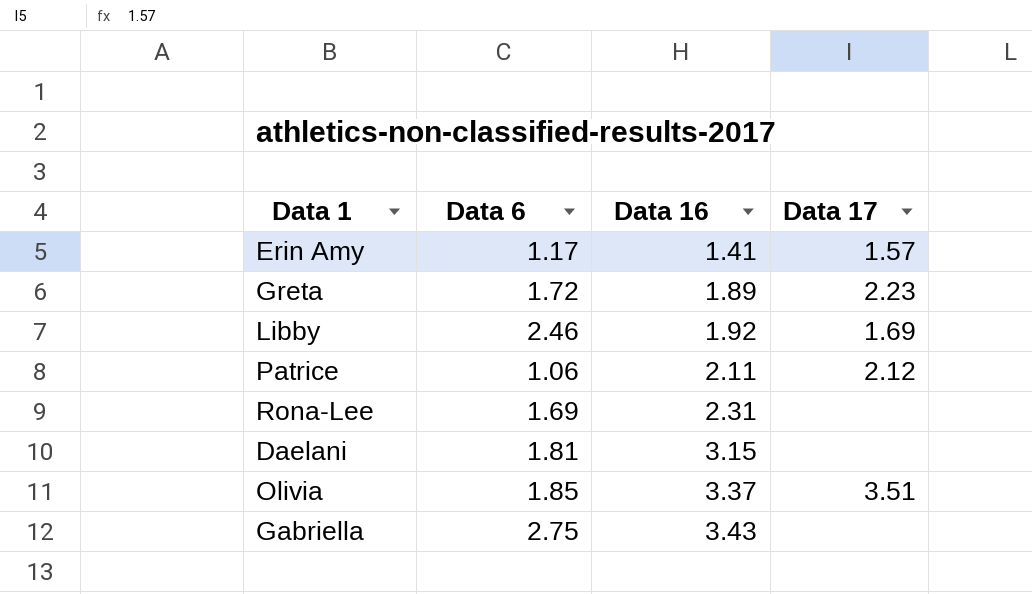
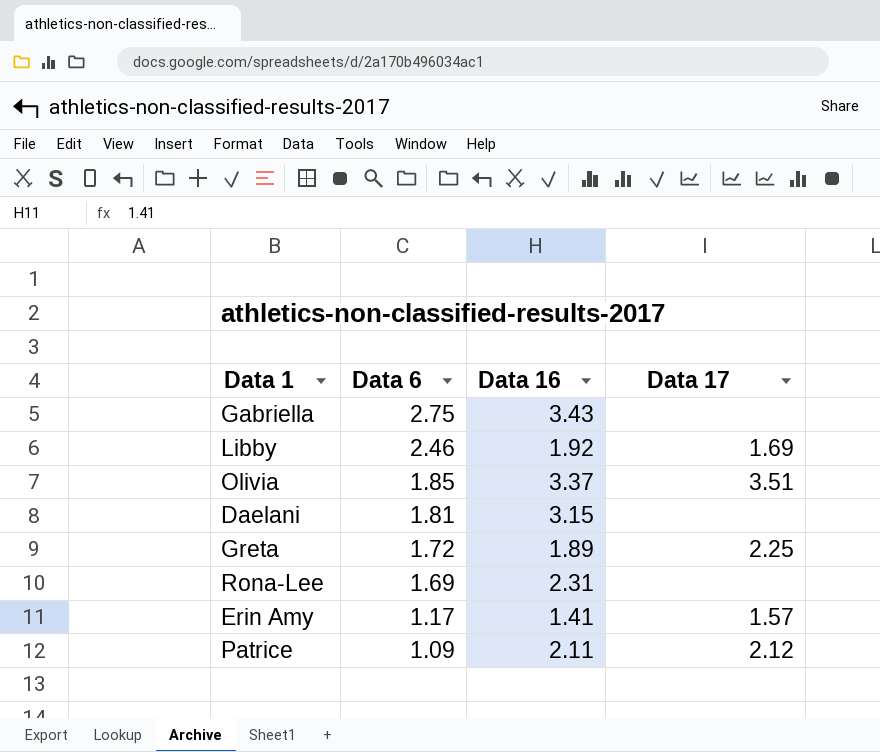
row order: Data 16 ascending -> Data 6 descending
Greta | Data 17: 2.23 -> 2.25
Patrice | Data 6: 1.06 -> 1.09

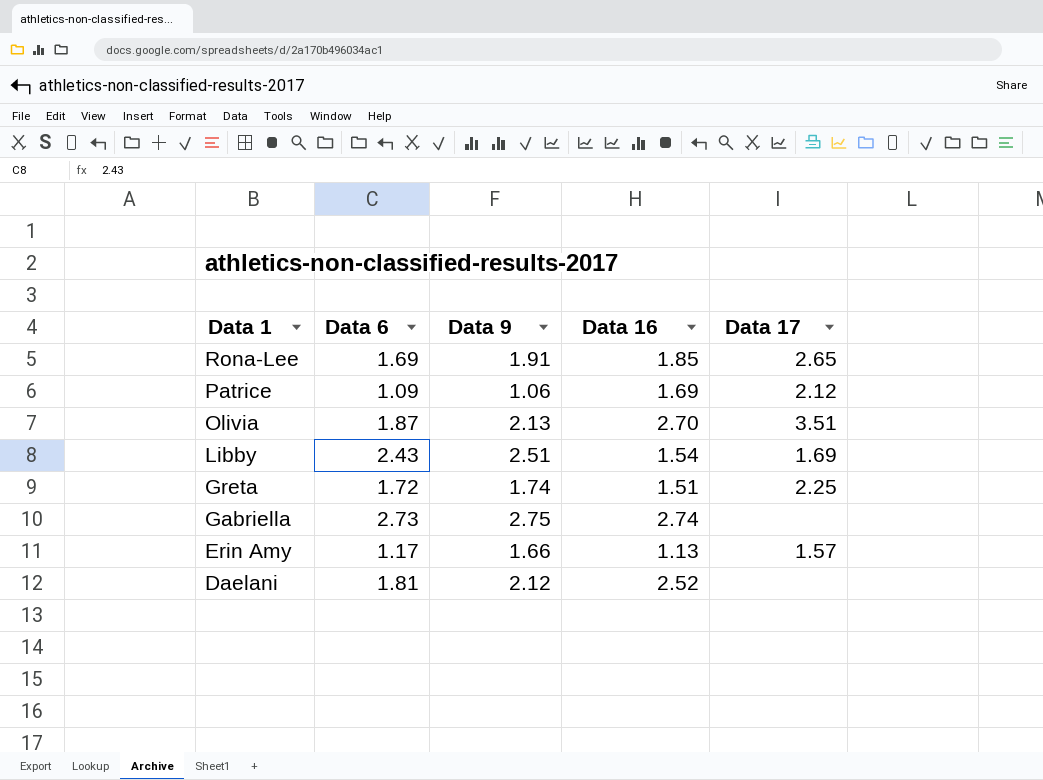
row order: Data 6 descending -> Data 1 descending
column Data 9 | position: none -> 3
Rona-Lee | Data 16: 2.31 -> 1.85
Rona-Lee | Data 17: none -> 2.65
Patrice | Data 16: 2.11 -> 1.69
Olivia | Data 6: 1.85 -> 1.87
Olivia | Data 16: 3.37 -> 2.70
Libby | Data 6: 2.46 -> 2.43
Libby | Data 16: 1.92 -> 1.54
Greta | Data 16: 1.89 -> 1.51
Gabriella | Data 6: 2.75 -> 2.73
Gabriella | Data 16: 3.43 -> 2.74
Erin Amy | Data 16: 1.41 -> 1.13
Daelani | Data 16: 3.15 -> 2.52

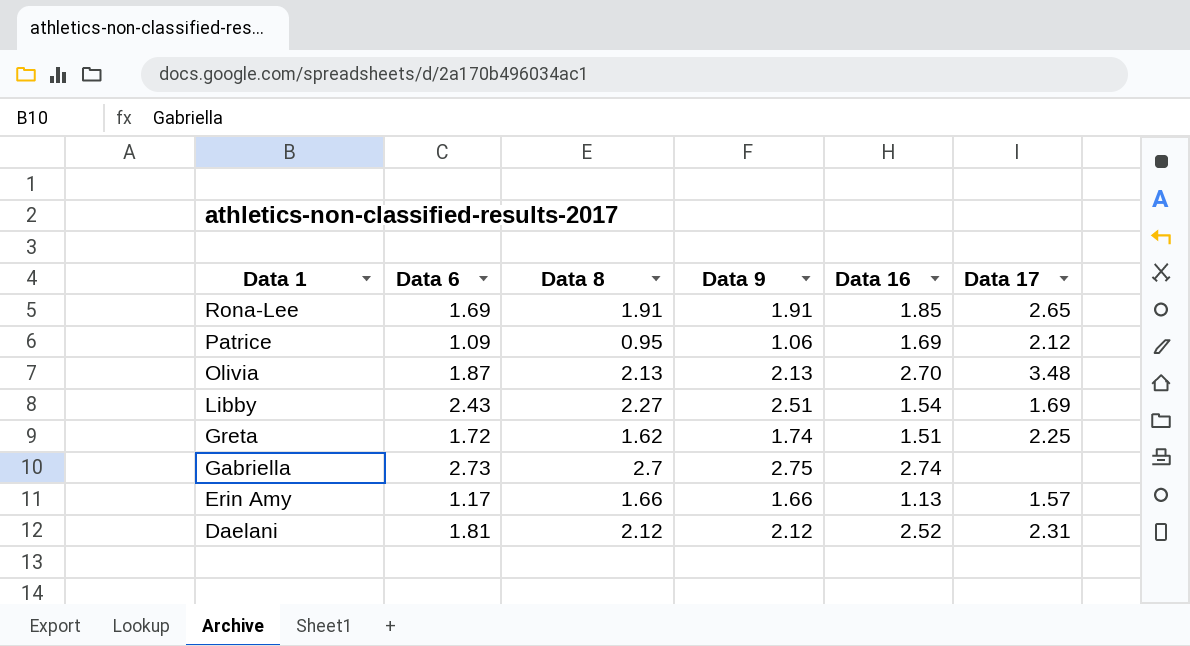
column Data 8 | position: none -> 3
Olivia | Data 17: 3.51 -> 3.48
Daelani | Data 17: none -> 2.31

